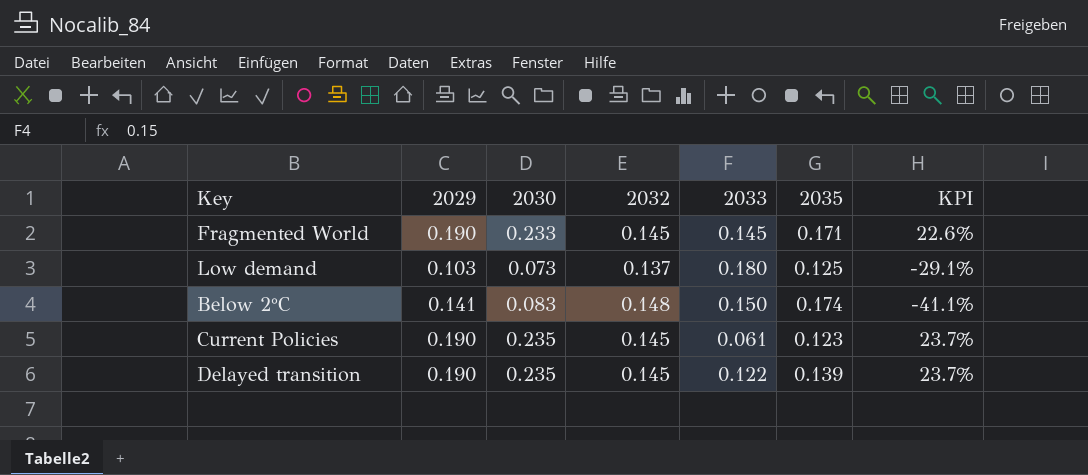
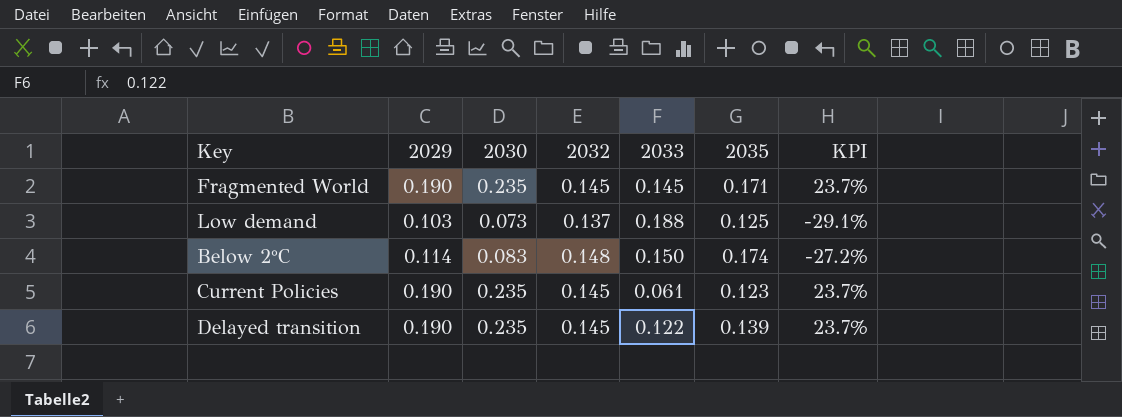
Fragmented World | 2030: 0.233 -> 0.235
Fragmented World | KPI: 22.6% -> 23.7%
Low demand | 2033: 0.180 -> 0.188
Below 2°C | 2029: 0.141 -> 0.114
Below 2°C | KPI: -41.1% -> -27.2%

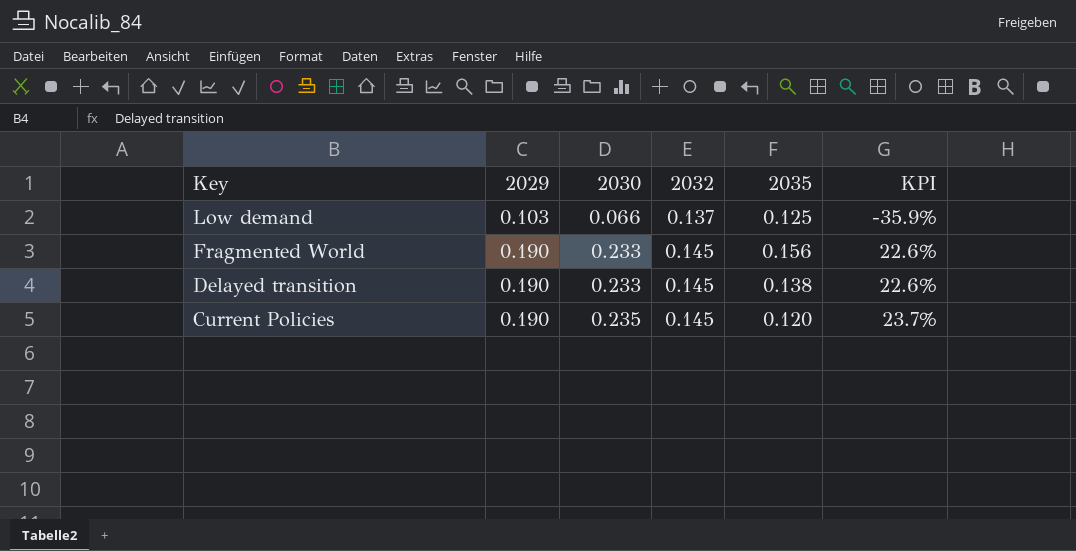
row order: none -> Key descending
column 2033 | position: 5 -> none
row Below 2°C: 0.114 | 0.083 | 0.148 | 0.150 | 0.174 | -27.2% -> none
Low demand | 2030: 0.073 -> 0.066
Low demand | KPI: -29.1% -> -35.9%
Fragmented World | 2030: 0.235 -> 0.233
Fragmented World | 2035: 0.171 -> 0.156
Fragmented World | KPI: 23.7% -> 22.6%
Delayed transition | 2030: 0.235 -> 0.233
Delayed transition | 2035: 0.139 -> 0.138
Delayed transition | KPI: 23.7% -> 22.6%
Current Policies | 2035: 0.123 -> 0.120

